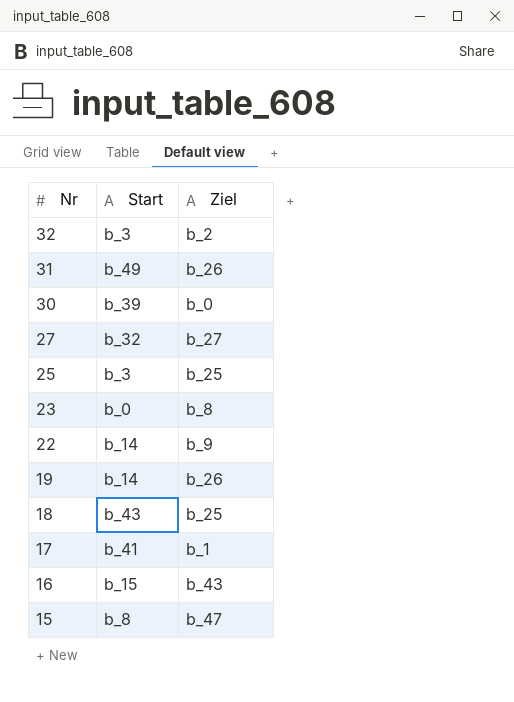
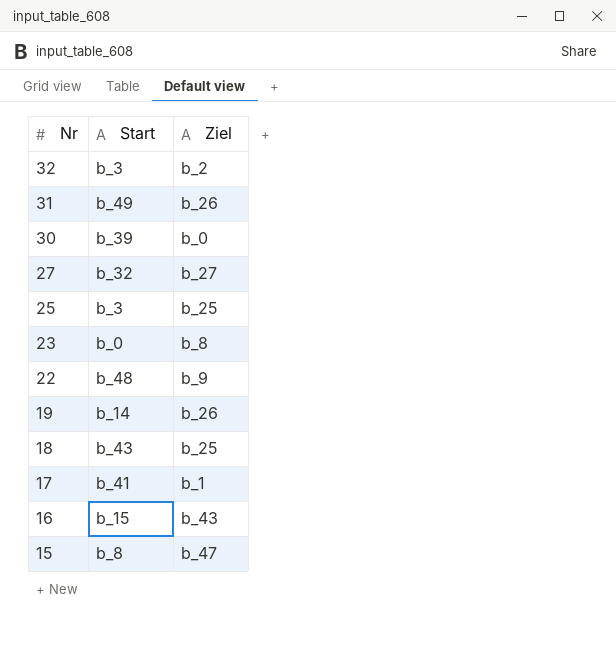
22 | Start: b_14 -> b_48

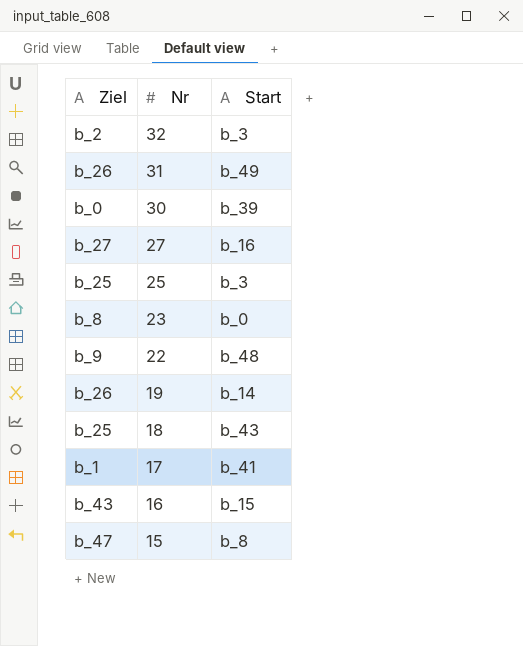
column Ziel | position: 3 -> 1
27 | Start: b_32 -> b_16

